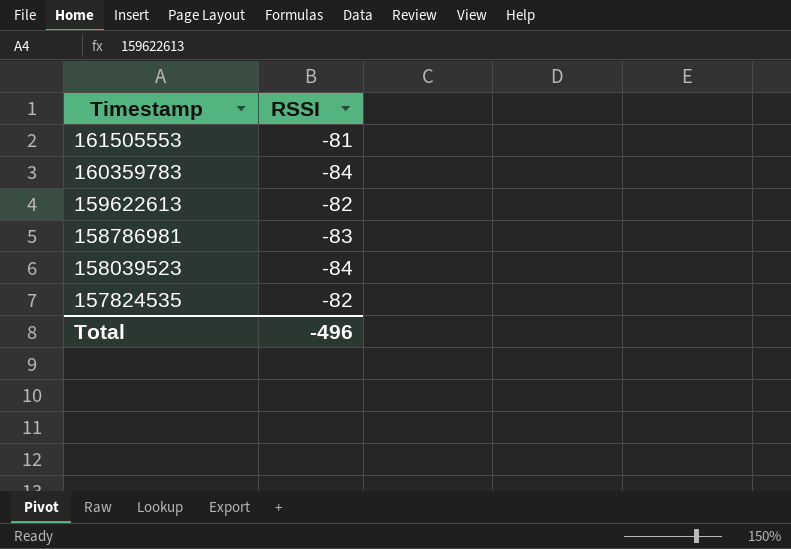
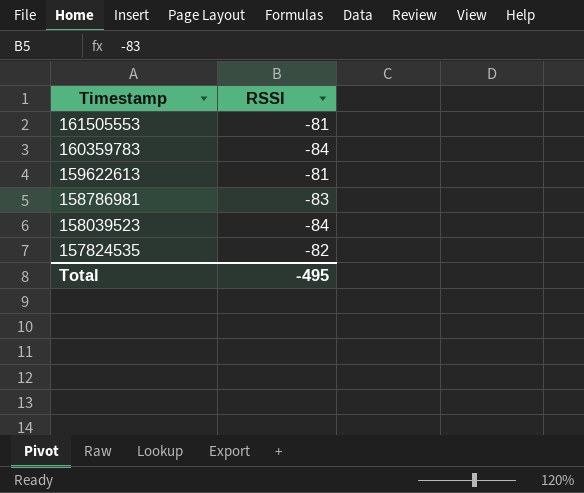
159622613 | RSSI: -82 -> -81
Total | RSSI: -496 -> -495

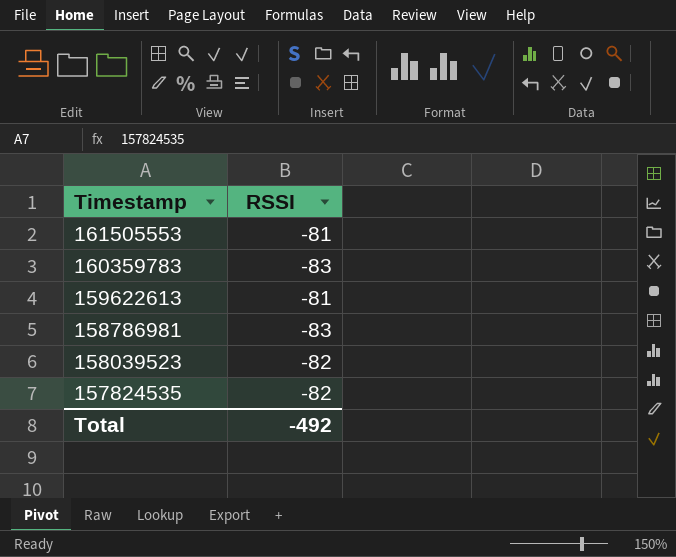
160359783 | RSSI: -84 -> -83
158039523 | RSSI: -84 -> -82
Total | RSSI: -495 -> -492

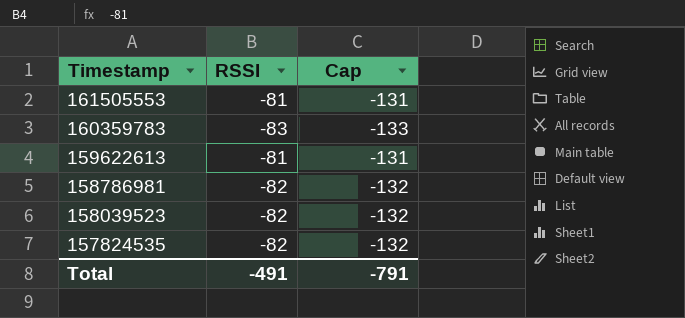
column Cap | formula: none -> [RSSI] - 50
158786981 | RSSI: -83 -> -82
Total | RSSI: -492 -> -491

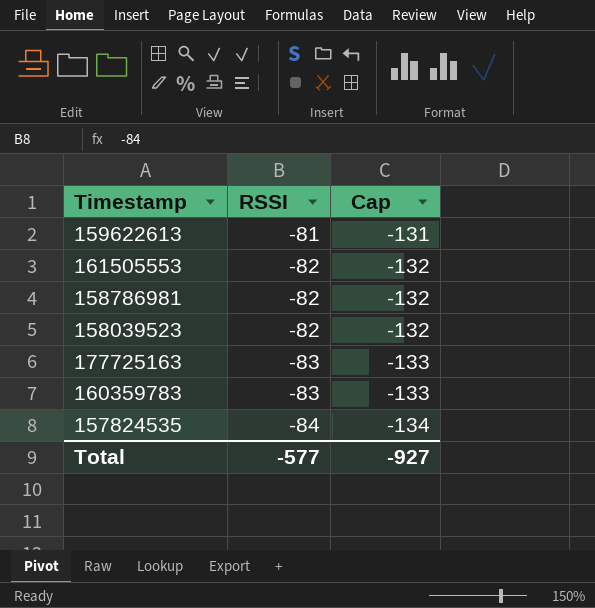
row order: Timestamp descending -> RSSI descending
161505553 | RSSI: -81 -> -82
161505553 | Cap: -131 -> -132
row 177725163: none -> -83 | -133
157824535 | RSSI: -82 -> -84
157824535 | Cap: -132 -> -134
Total | RSSI: -491 -> -577
Total | Cap: -791 -> -927

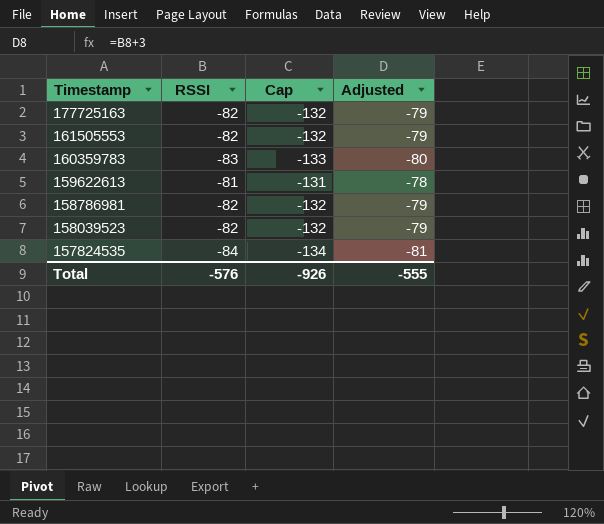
row order: RSSI descending -> Timestamp descending
column Adjusted | formula: none -> [RSSI] + 3
177725163 | RSSI: -83 -> -82
177725163 | Cap: -133 -> -132
Total | RSSI: -577 -> -576
Total | Cap: -927 -> -926

